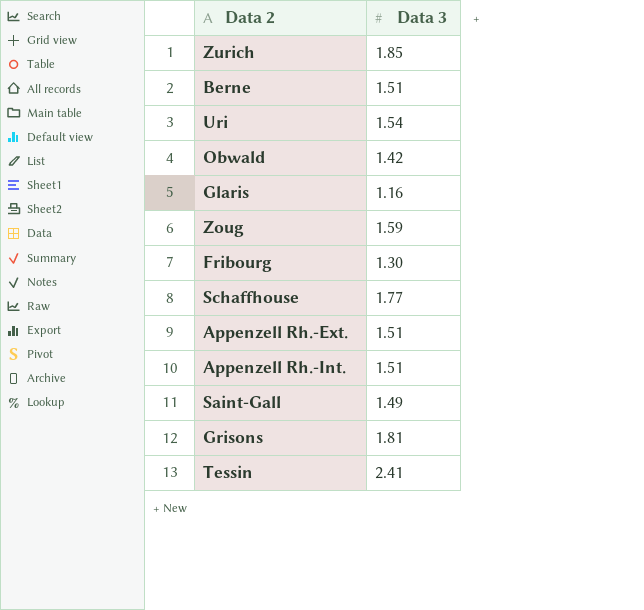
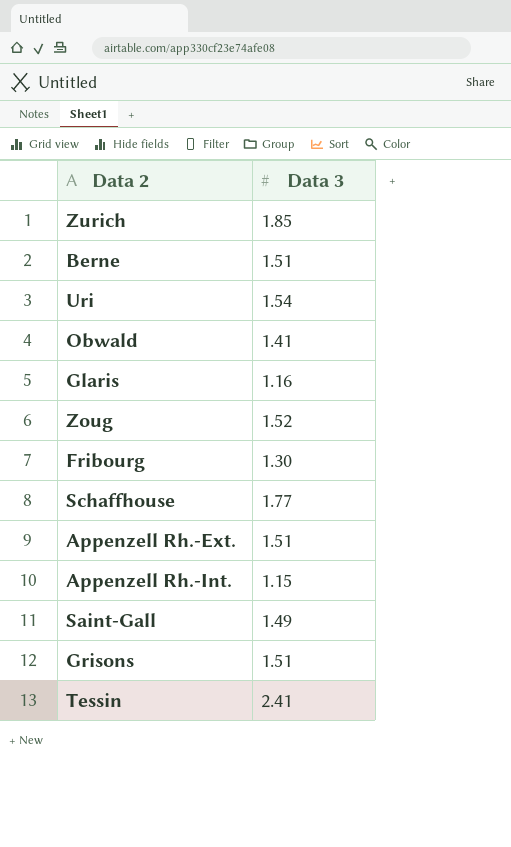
Obwald | Data 3: 1.42 -> 1.41
Zoug | Data 3: 1.59 -> 1.52
Appenzell Rh.-Int. | Data 3: 1.51 -> 1.15
Grisons | Data 3: 1.81 -> 1.51

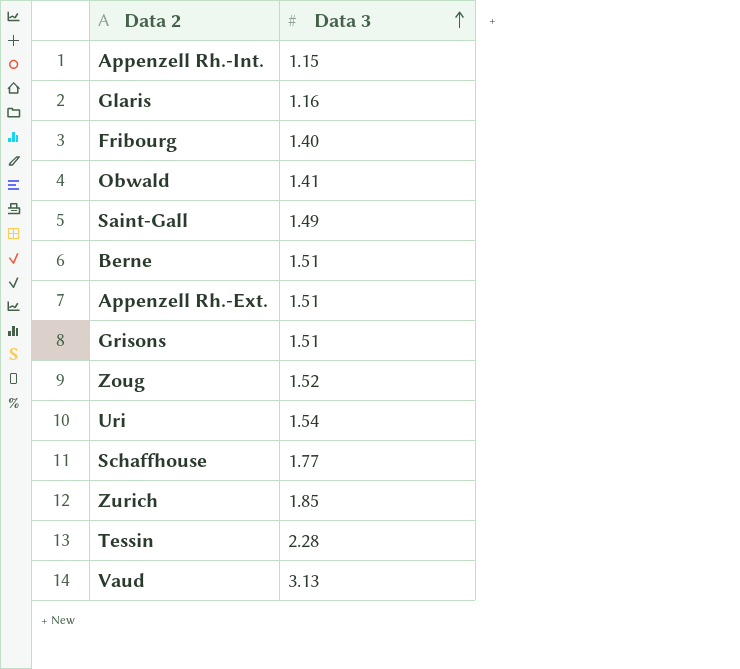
row order: none -> Data 3 ascending
Fribourg | Data 3: 1.30 -> 1.40
Tessin | Data 3: 2.41 -> 2.28
row Vaud: none -> 3.13

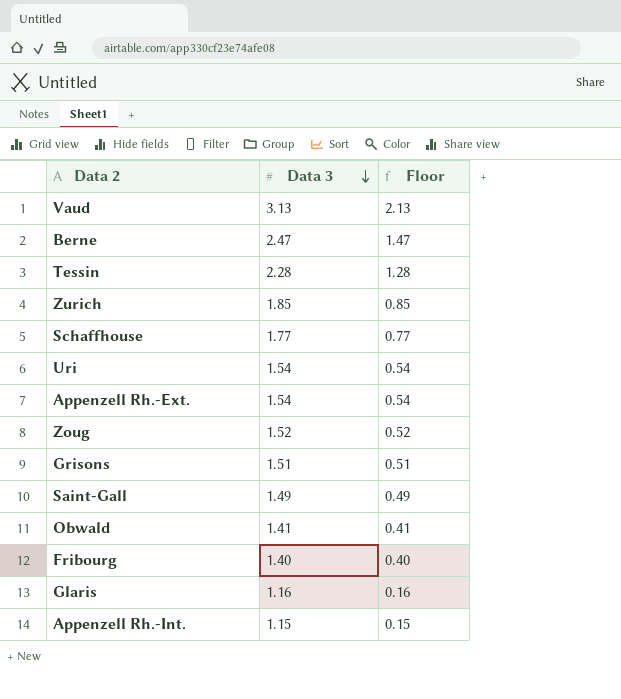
row order: Data 3 ascending -> Data 3 descending
column Floor | formula: none -> [Data 3] - 1
Berne | Data 3: 1.51 -> 2.47
Appenzell Rh.-Ext. | Data 3: 1.51 -> 1.54

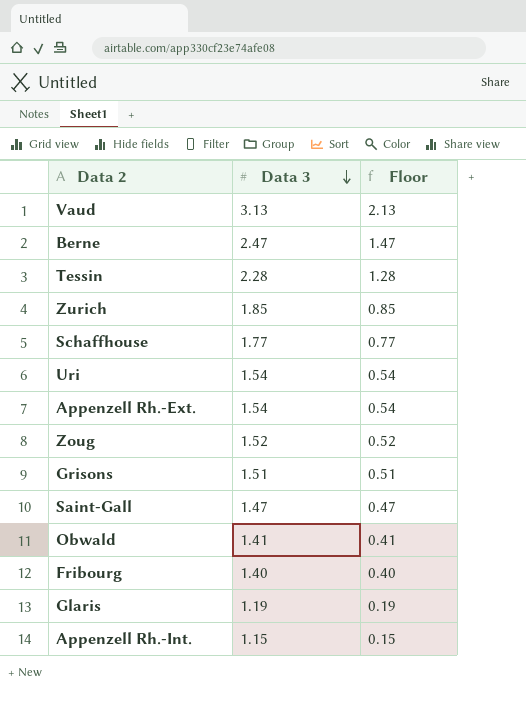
Saint-Gall | Data 3: 1.49 -> 1.47
Saint-Gall | Floor: 0.49 -> 0.47
Glaris | Data 3: 1.16 -> 1.19
Glaris | Floor: 0.16 -> 0.19

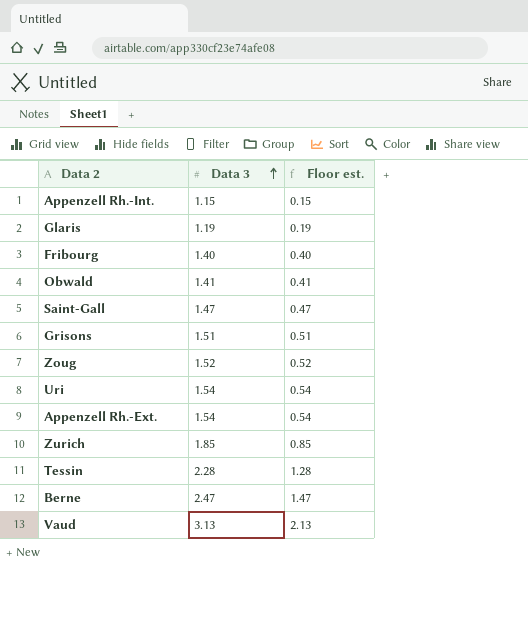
row order: Data 3 descending -> Data 3 ascending
column name: Floor -> Floor est.
row Schaffhouse: 1.77 | 0.77 -> none

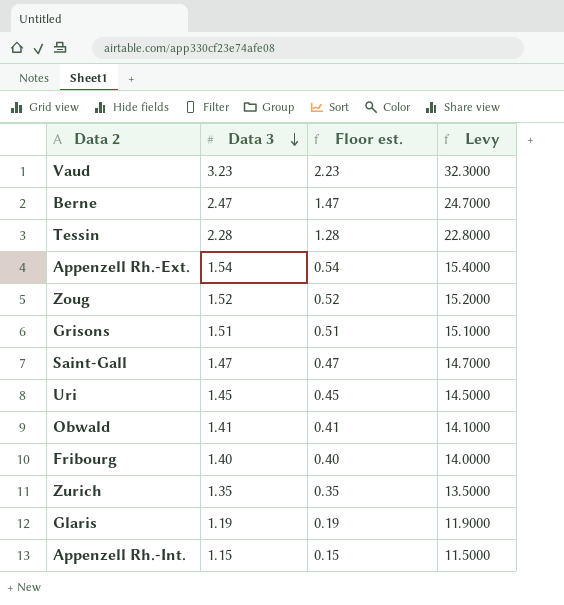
row order: Data 3 ascending -> Data 3 descending
column Levy | formula: none -> [Data 3] * 10
Vaud | Data 3: 3.13 -> 3.23
Vaud | Floor est.: 2.13 -> 2.23
Uri | Data 3: 1.54 -> 1.45
Uri | Floor est.: 0.54 -> 0.45
Zurich | Data 3: 1.85 -> 1.35
Zurich | Floor est.: 0.85 -> 0.35

